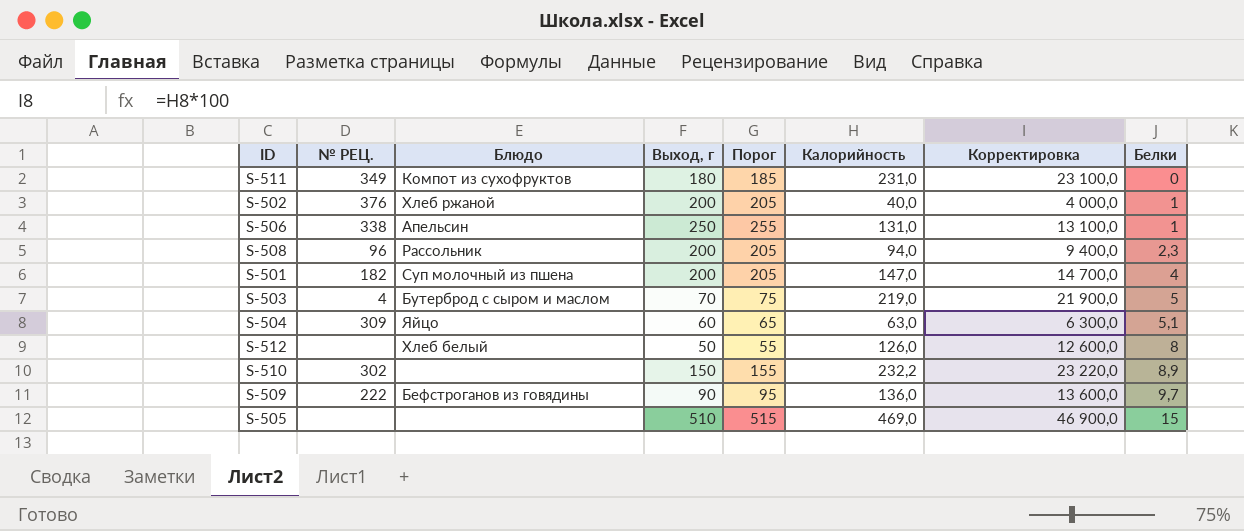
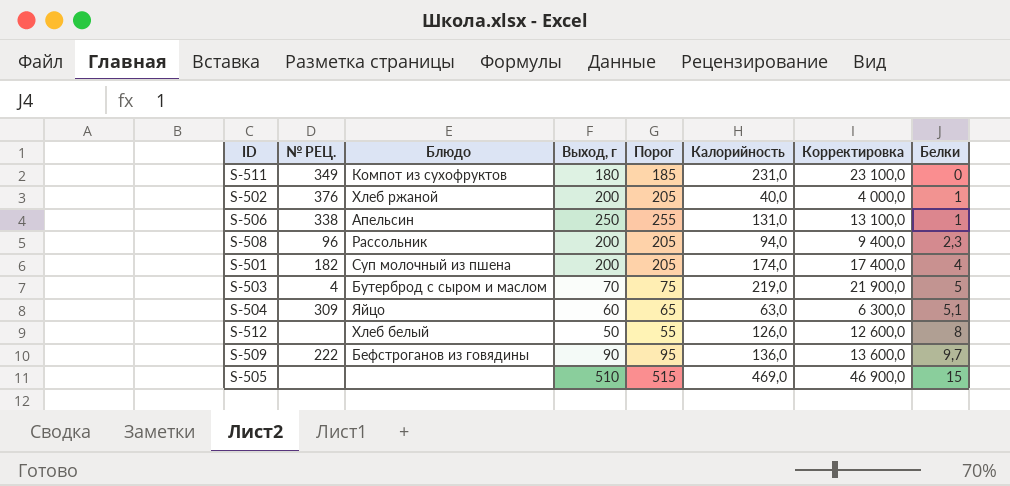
row S-510: 302 | none | 150 | 155 | 232,2 | 23 220,0 | 8,9 -> none
S-501 | Калорийность: 147,0 -> 174,0
S-501 | Корректировка: 14 700,0 -> 17 400,0

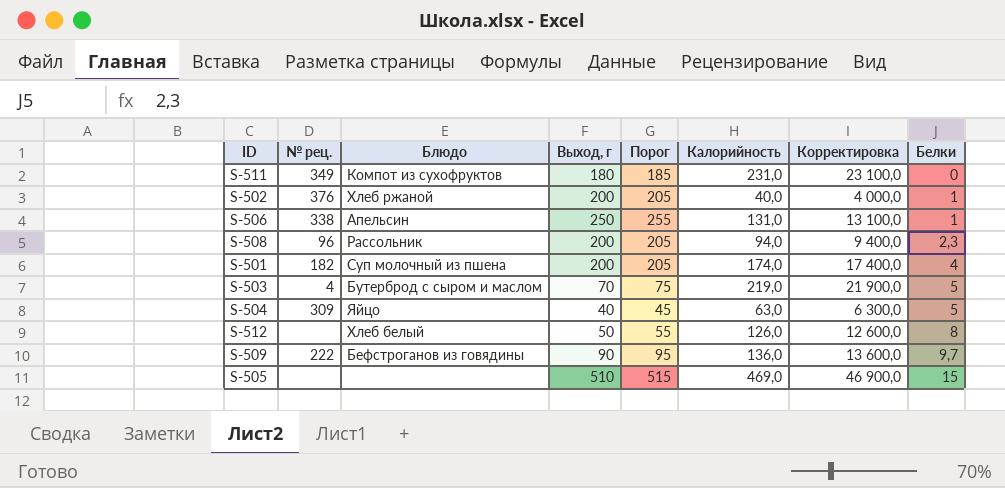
column name: № РЕЦ. -> № рец.
S-504 | Выход, г: 60 -> 40
S-504 | Порог: 65 -> 45
S-504 | Белки: 5,1 -> 5

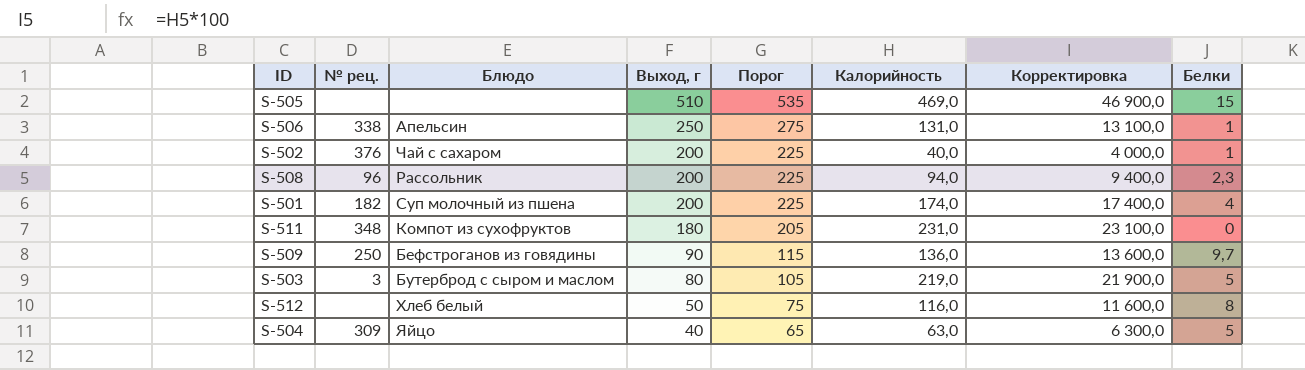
row order: Белки ascending -> Выход, г descending
column Порог | formula: [Выход, г] + 5 -> [Выход, г] + 25
S-502 | Блюдо: Хлеб ржаной -> Чай с сахаром
S-511 | № рец.: 349 -> 348
S-509 | № рец.: 222 -> 250
S-503 | № рец.: 4 -> 3
S-503 | Выход, г: 70 -> 80
S-512 | Калорийность: 126,0 -> 116,0
S-512 | Корректировка: 12 600,0 -> 11 600,0

